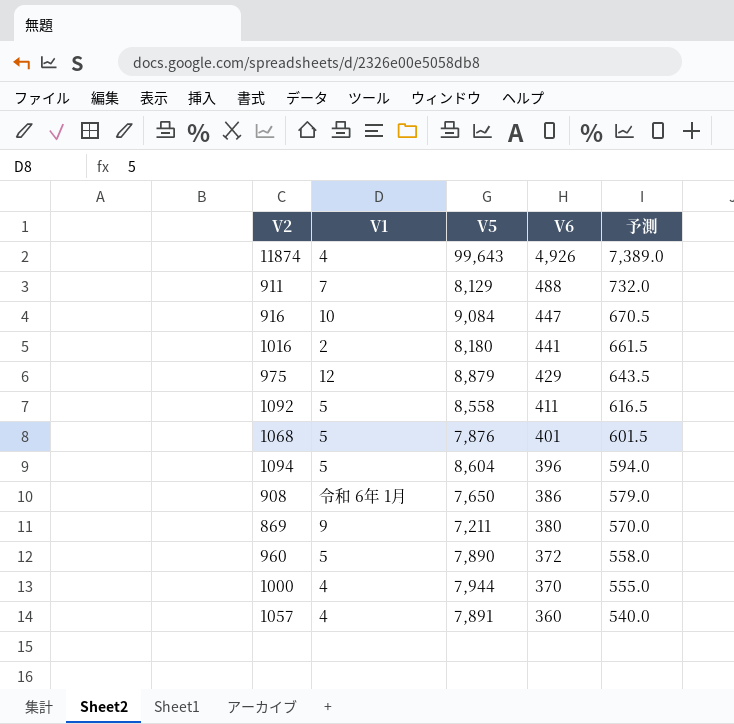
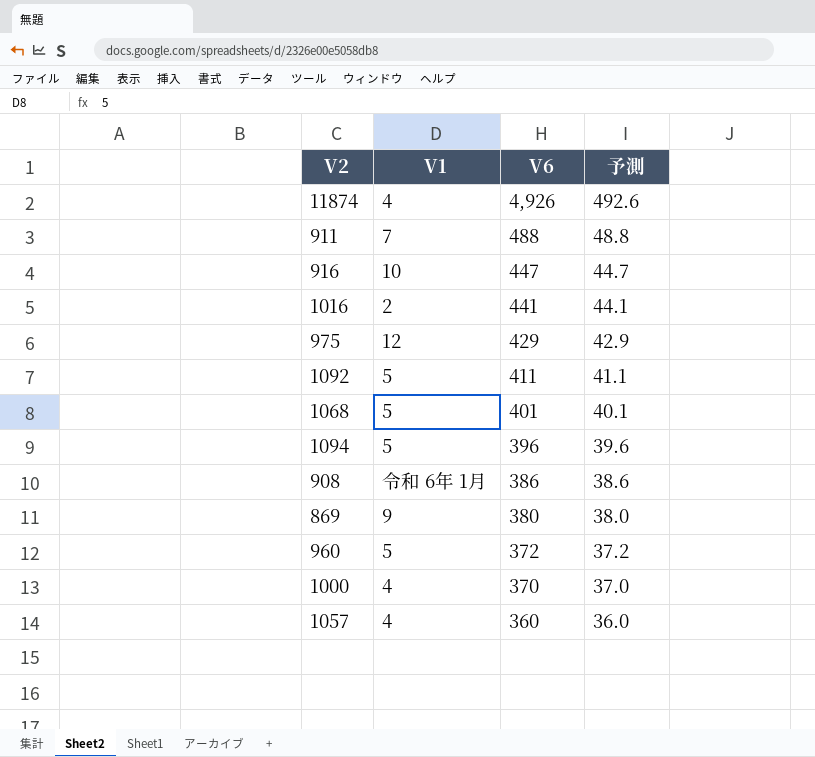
column V5 | position: 3 -> none
column 予測 | formula: [V6] * 1.5 -> [V6] * 0.1

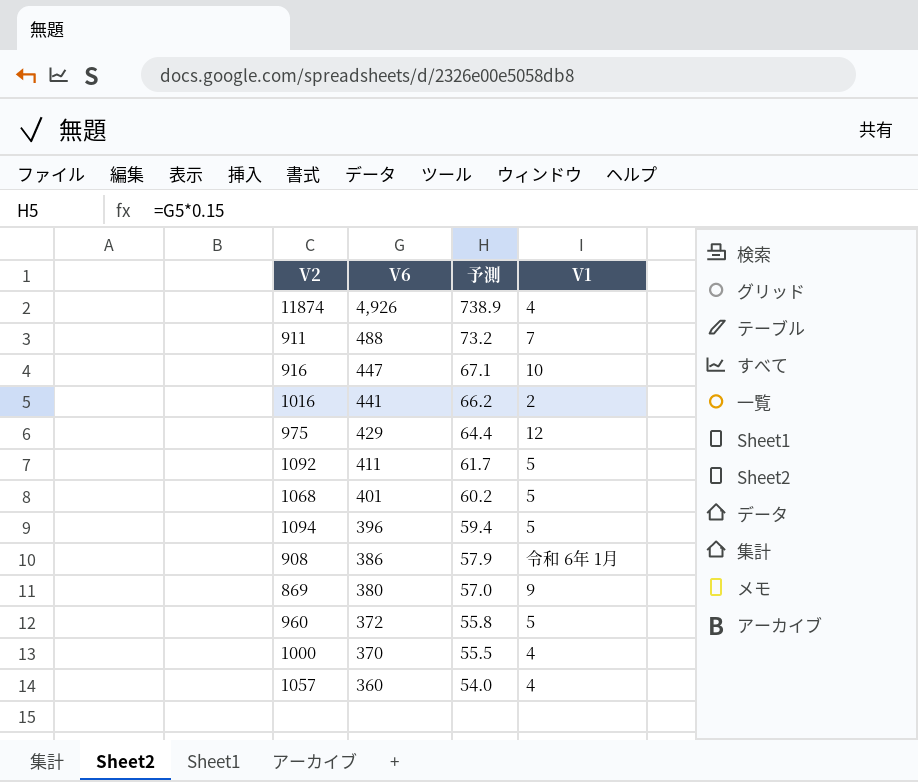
column 予測 | formula: [V6] * 0.1 -> [V6] * 0.15
column V1 | position: 2 -> 4

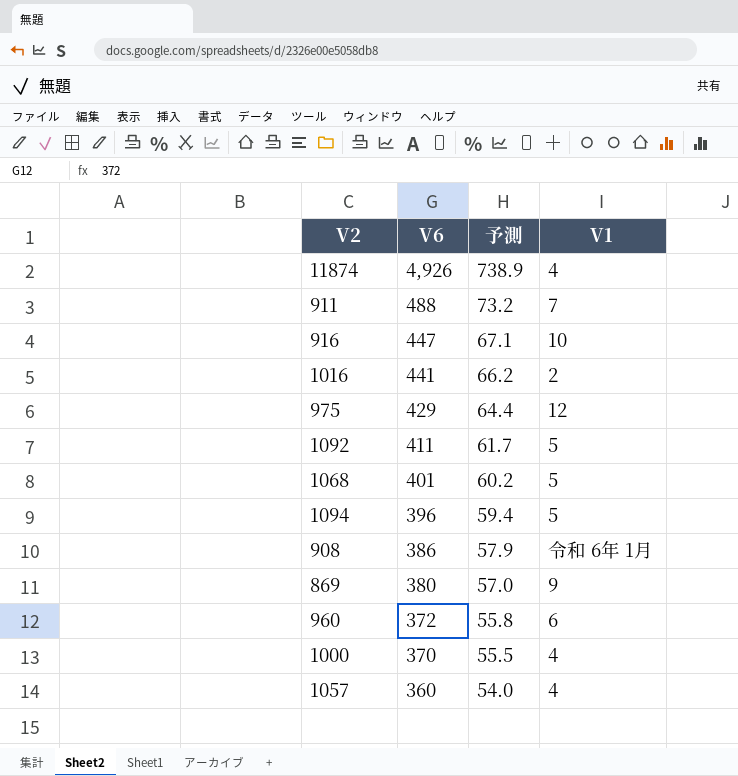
960 | V1: 5 -> 6

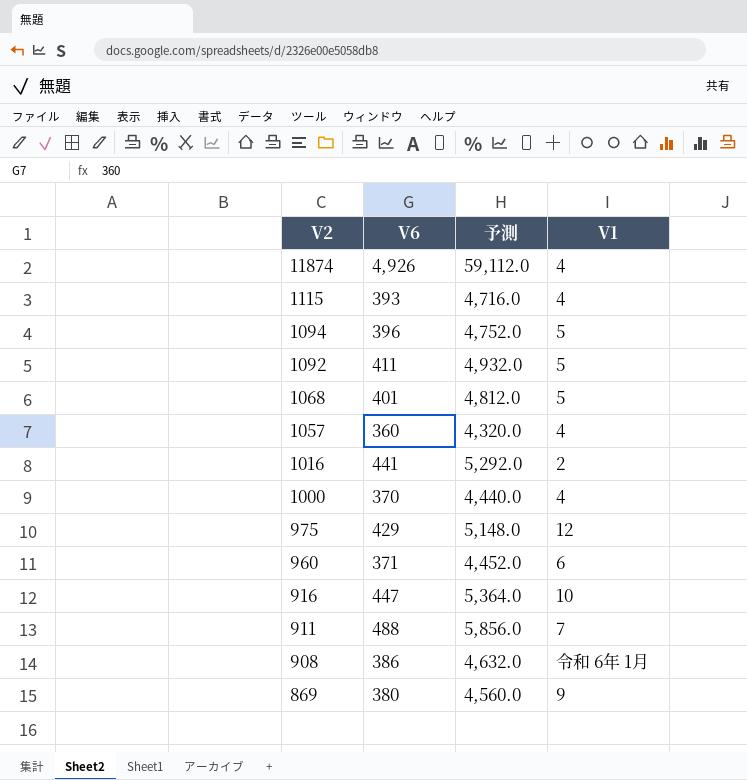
row order: V6 descending -> V2 descending
column 予測 | formula: [V6] * 0.15 -> [V6] * 12
row 1115: none -> 393 | 4,716.0 | 4
960 | V6: 372 -> 371

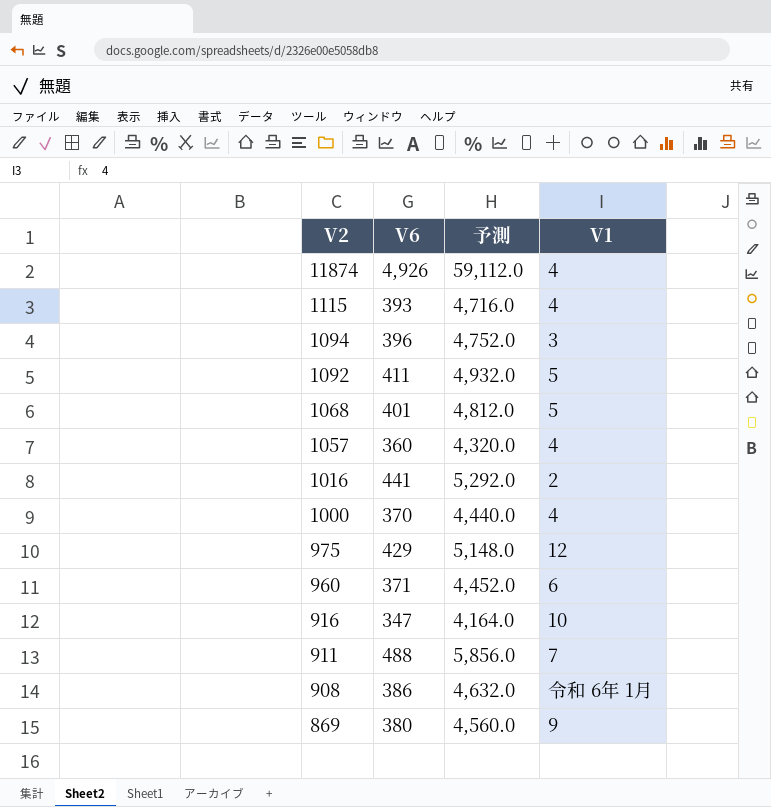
1094 | V1: 5 -> 3
916 | V6: 447 -> 347
916 | 予測: 5,364.0 -> 4,164.0

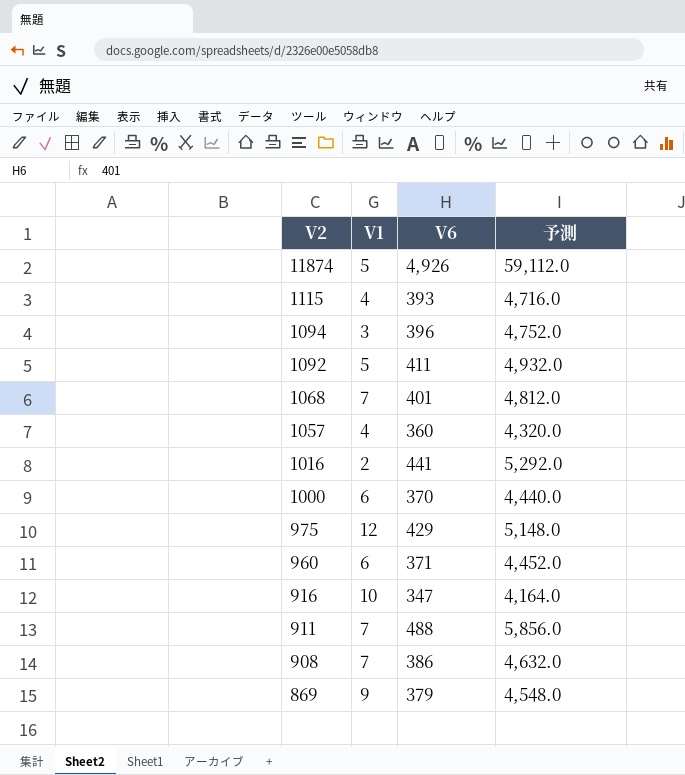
column V1 | position: 4 -> 2
11874 | V1: 4 -> 5
1068 | V1: 5 -> 7
1000 | V1: 4 -> 6
908 | V1: 令和 6年 1月 -> 7
869 | V6: 380 -> 379
869 | 予測: 4,560.0 -> 4,548.0

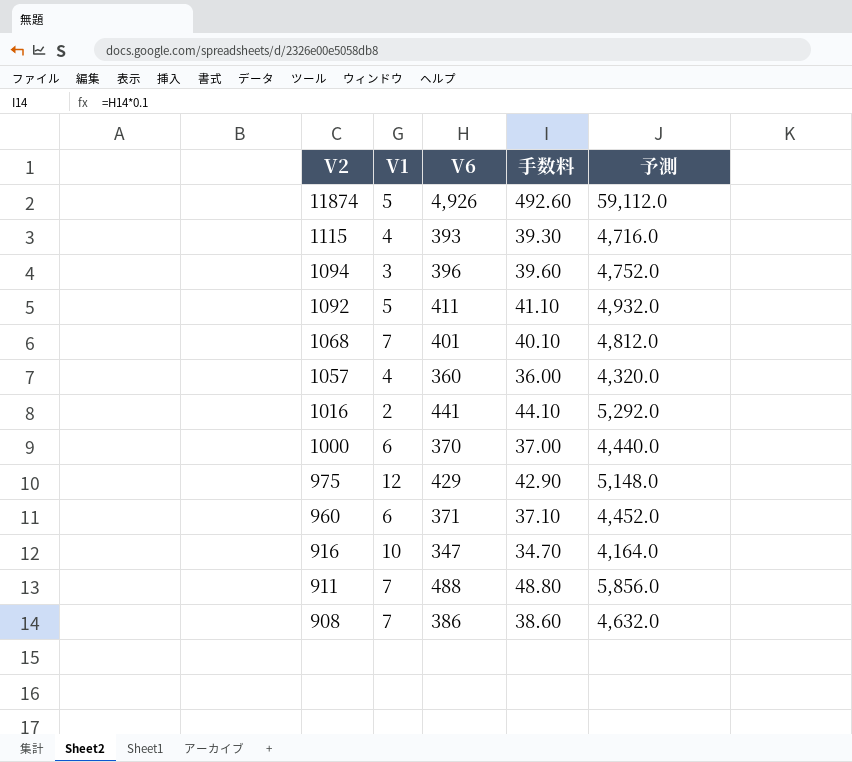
column 手数料 | formula: none -> [V6] * 0.1
row 869: 9 | 379 | 4,548.0 -> none

